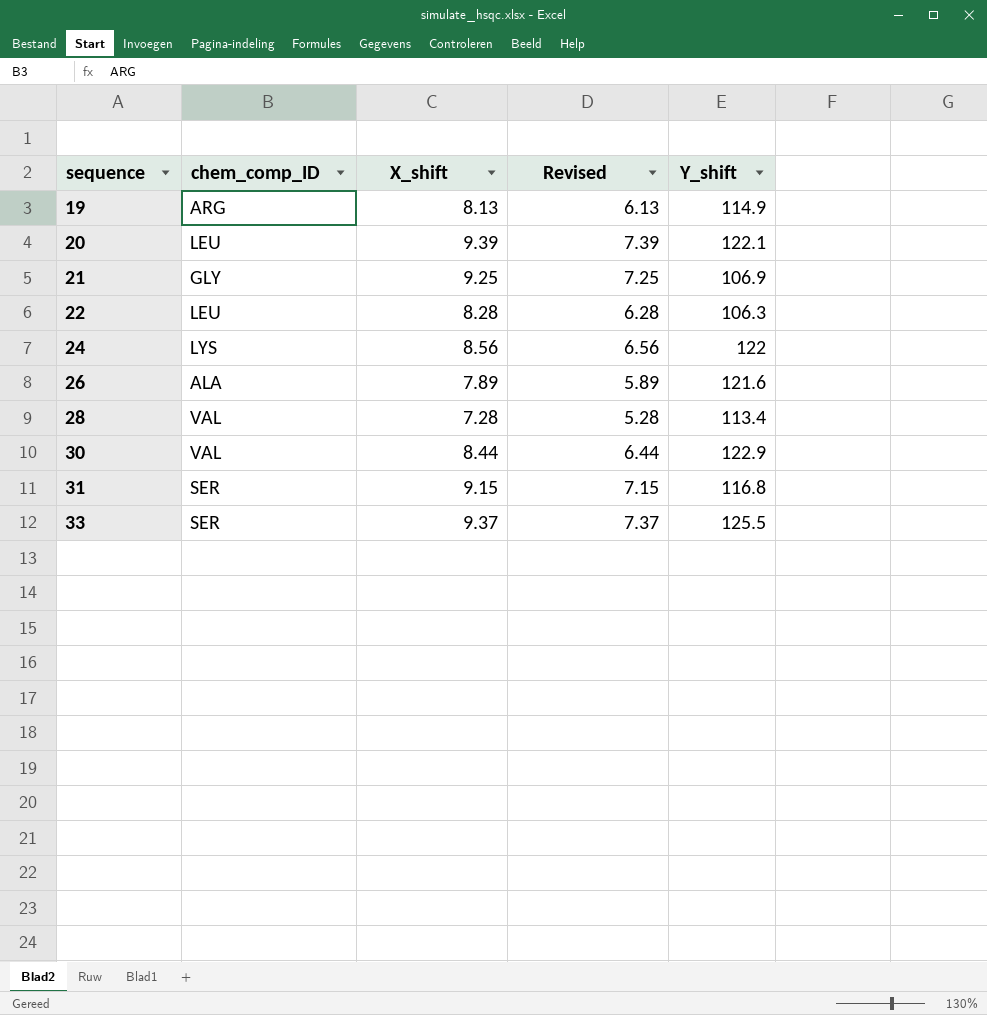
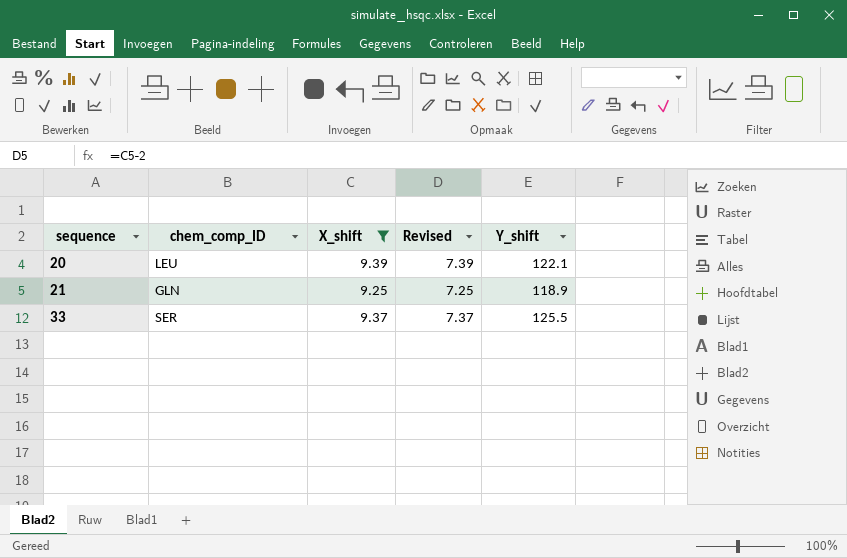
filter: none -> X_shift >= 9.25
21 | chem_comp_ID: GLY -> GLN
21 | Y_shift: 106.9 -> 118.9

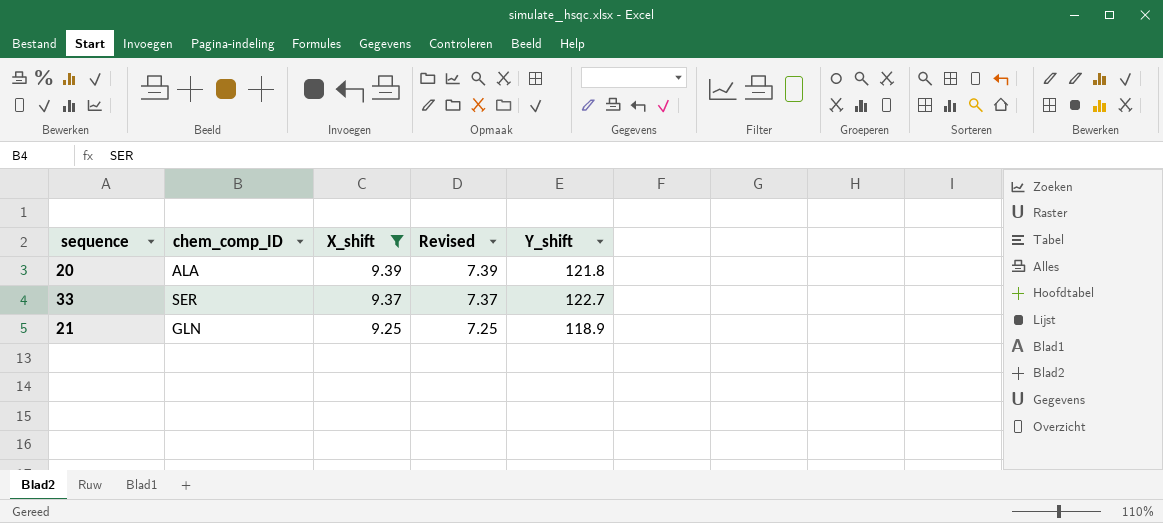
row order: sequence ascending -> X_shift descending
20 | chem_comp_ID: LEU -> ALA
20 | Y_shift: 122.1 -> 121.8
33 | Y_shift: 125.5 -> 122.7

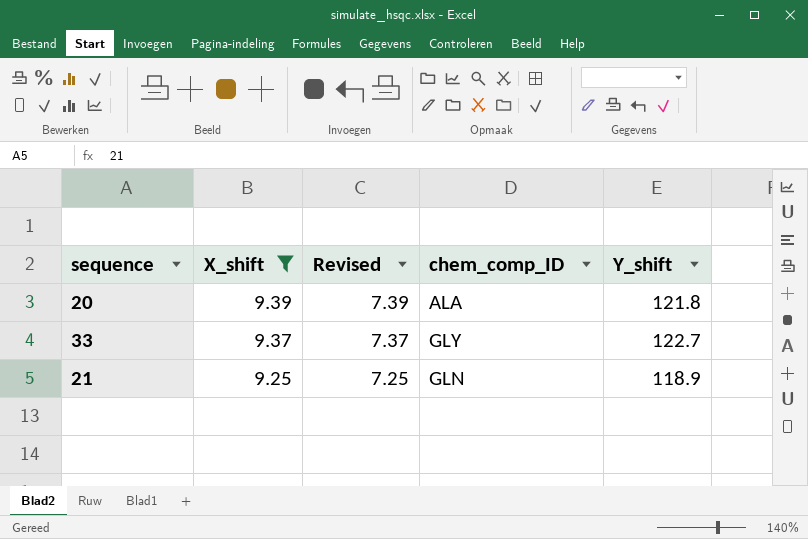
column chem_comp_ID | position: 2 -> 4
33 | chem_comp_ID: SER -> GLY

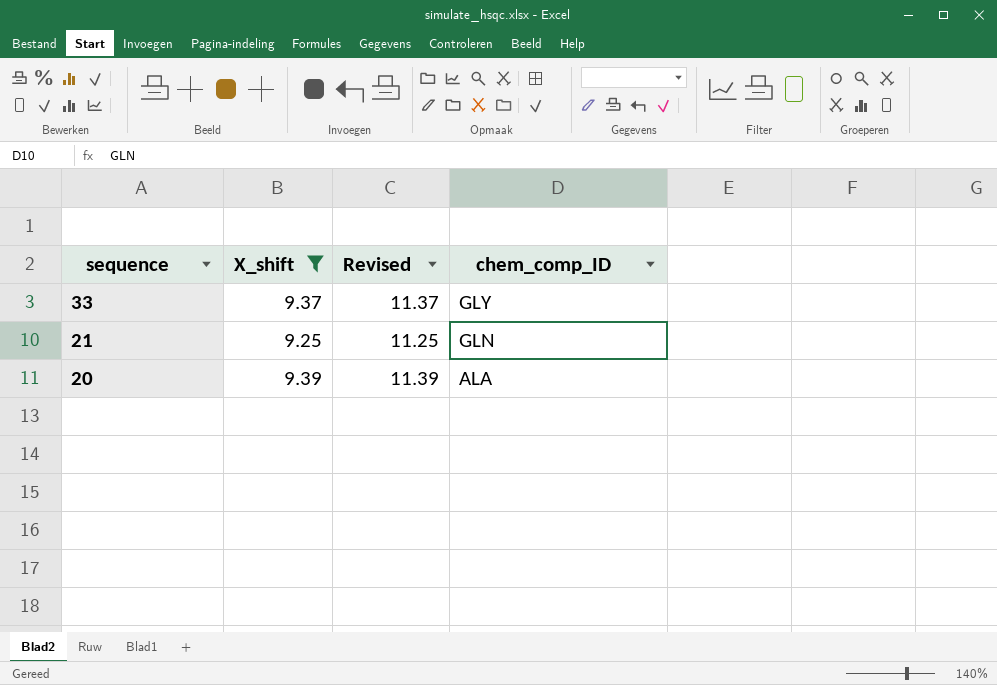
row order: X_shift descending -> sequence descending
column Y_shift | position: 5 -> none
column Revised | formula: [X_shift] - 2 -> [X_shift] + 2

